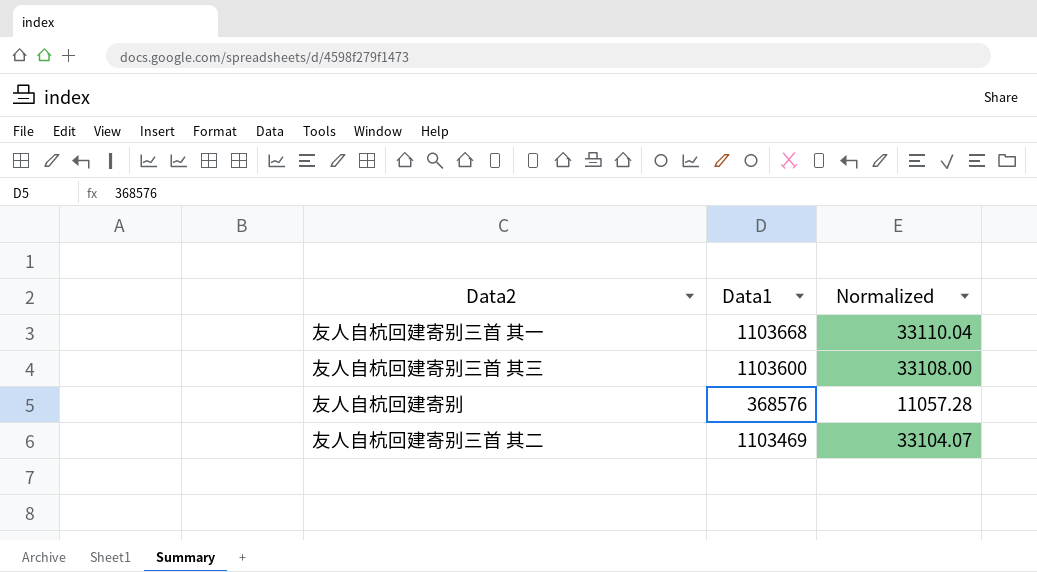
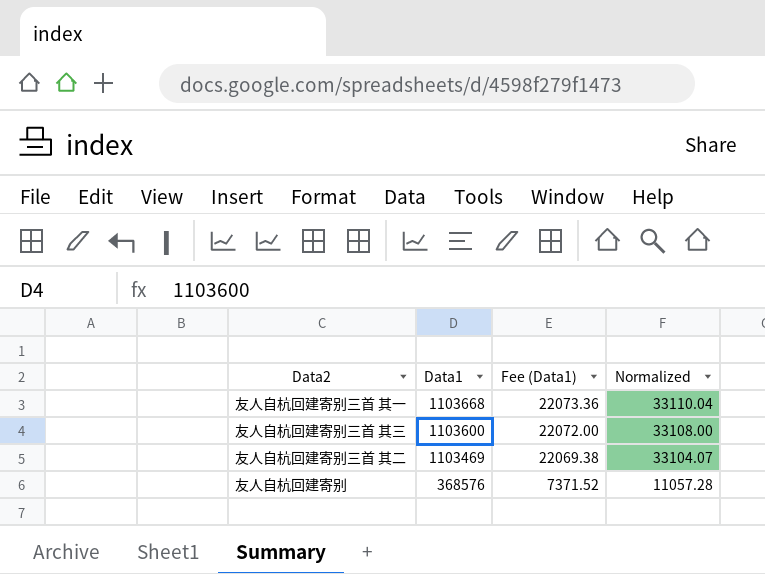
row order: none -> Data1 descending
column Fee (Data1) | formula: none -> [Data1] * 0.02

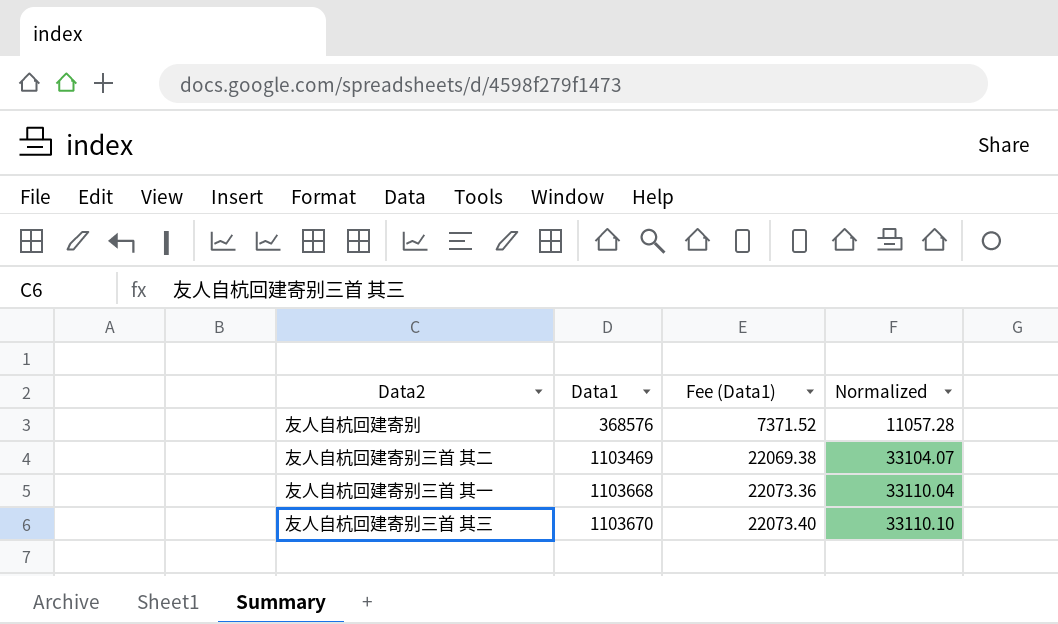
row order: Data1 descending -> Data1 ascending
友人自杭回建寄别三首 其三 | Data1: 1103600 -> 1103670
友人自杭回建寄别三首 其三 | Fee (Data1): 22072.00 -> 22073.40
友人自杭回建寄别三首 其三 | Normalized: 33108.00 -> 33110.10

